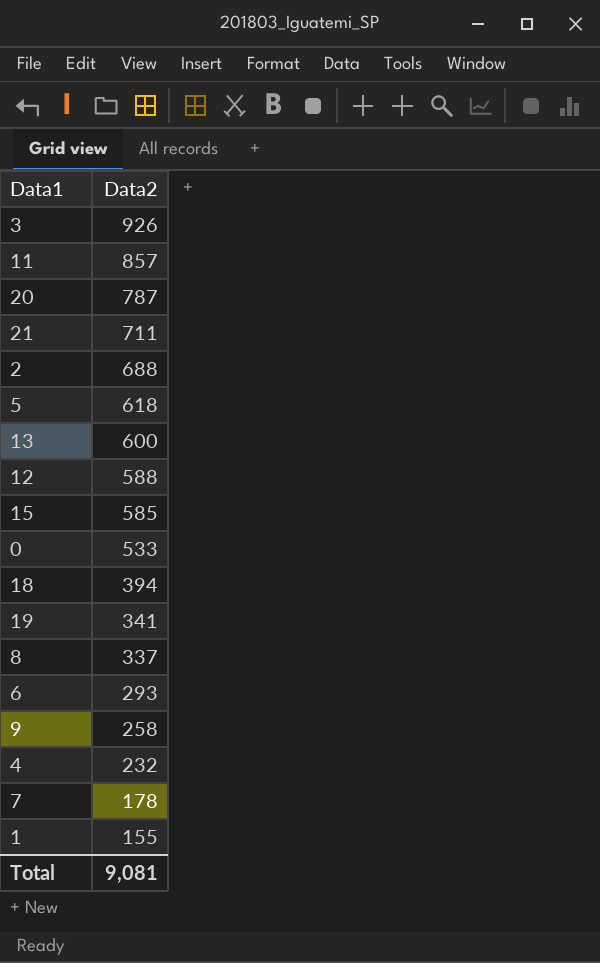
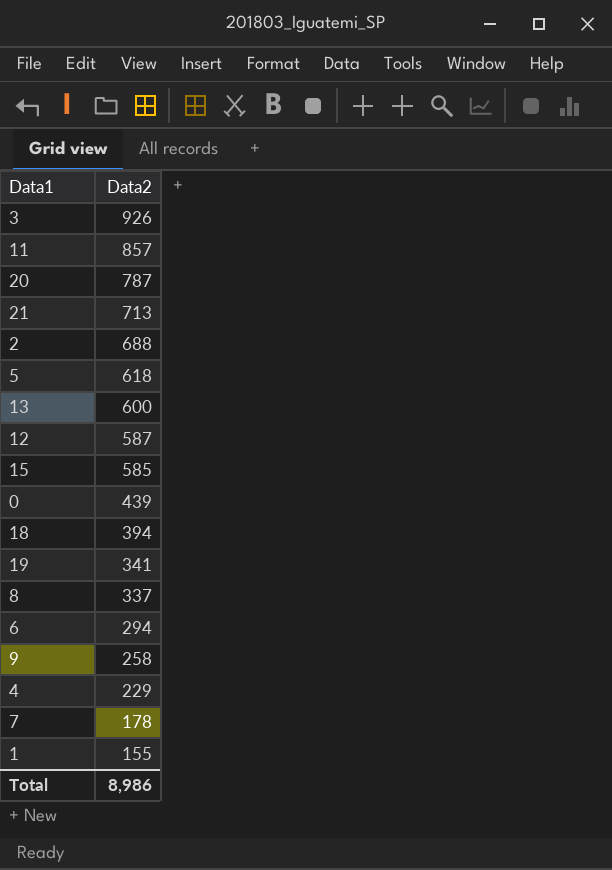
21 | Data2: 711 -> 713
12 | Data2: 588 -> 587
0 | Data2: 533 -> 439
6 | Data2: 293 -> 294
4 | Data2: 232 -> 229
Total | Data2: 9,081 -> 8,986

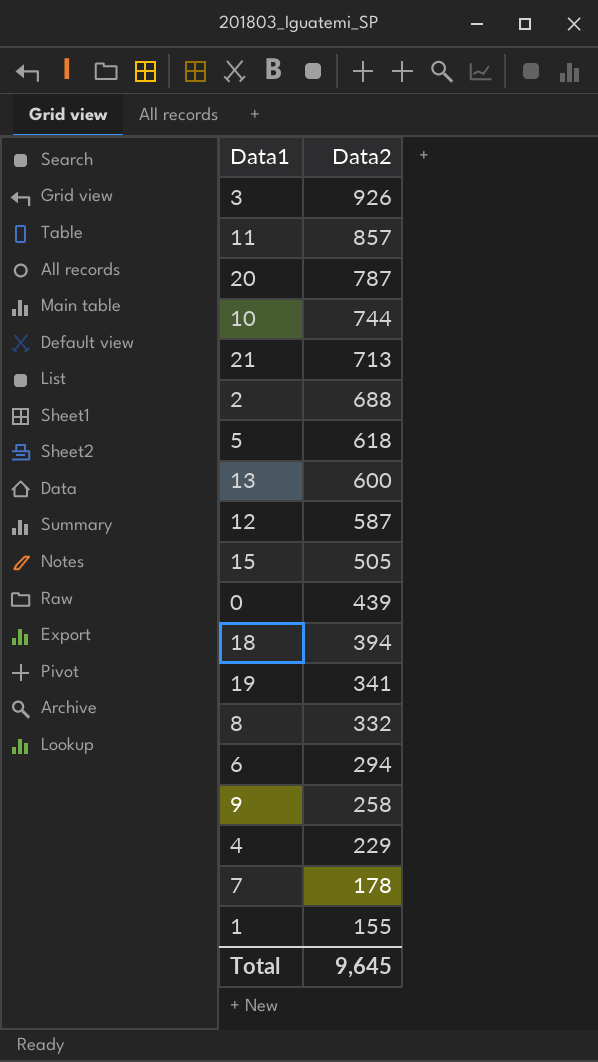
row 10: none -> 744
15 | Data2: 585 -> 505
8 | Data2: 337 -> 332
Total | Data2: 8,986 -> 9,645

